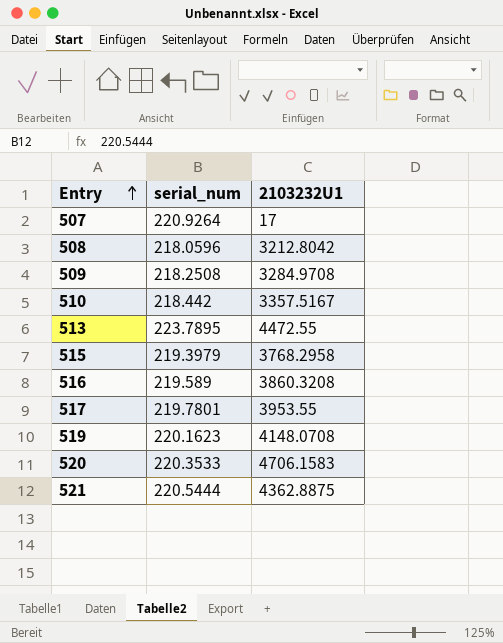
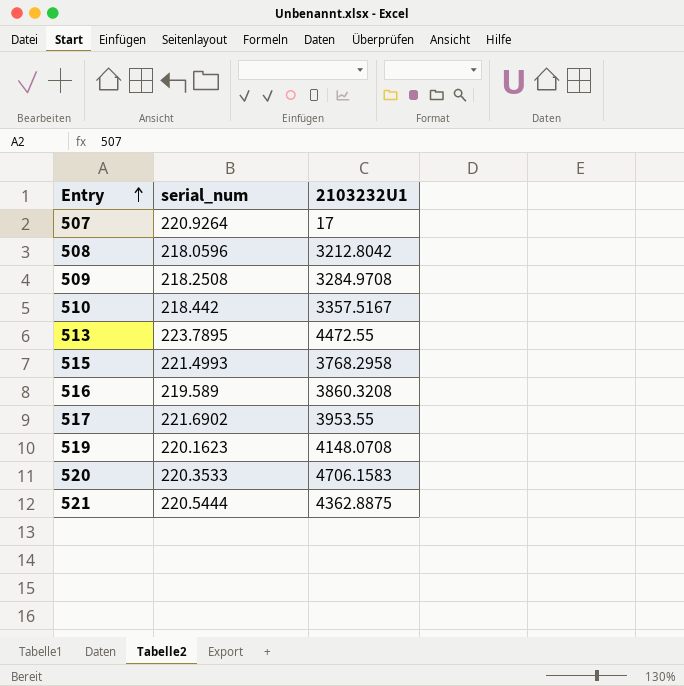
515 | serial_num: 219.3979 -> 221.4993
517 | serial_num: 219.7801 -> 221.6902

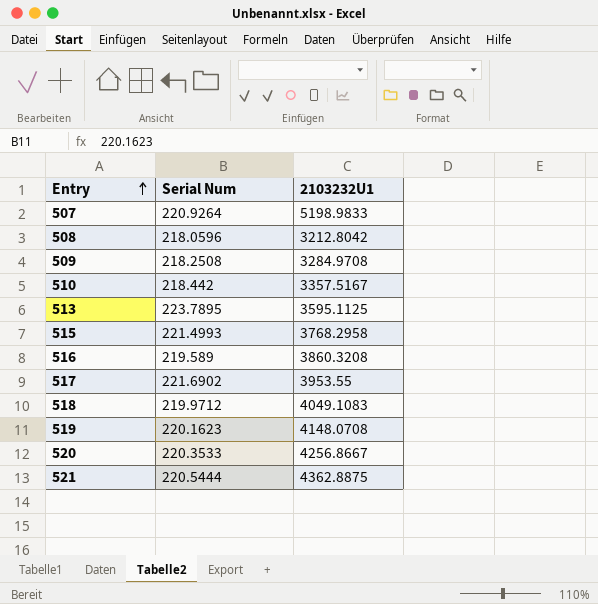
column name: serial_num -> Serial Num
507 | 2103232U1: 17 -> 5198.9833
513 | 2103232U1: 4472.55 -> 3595.1125
row 518: none -> 219.9712 | 4049.1083
520 | 2103232U1: 4706.1583 -> 4256.8667

